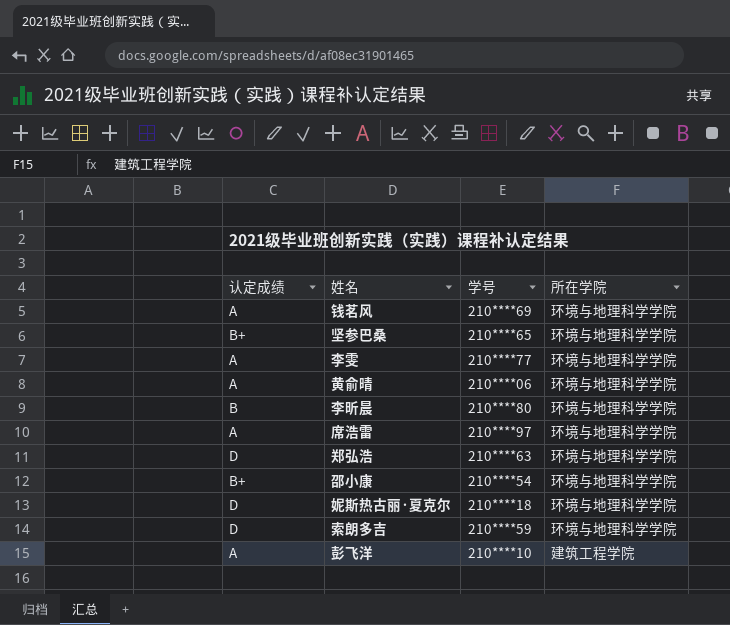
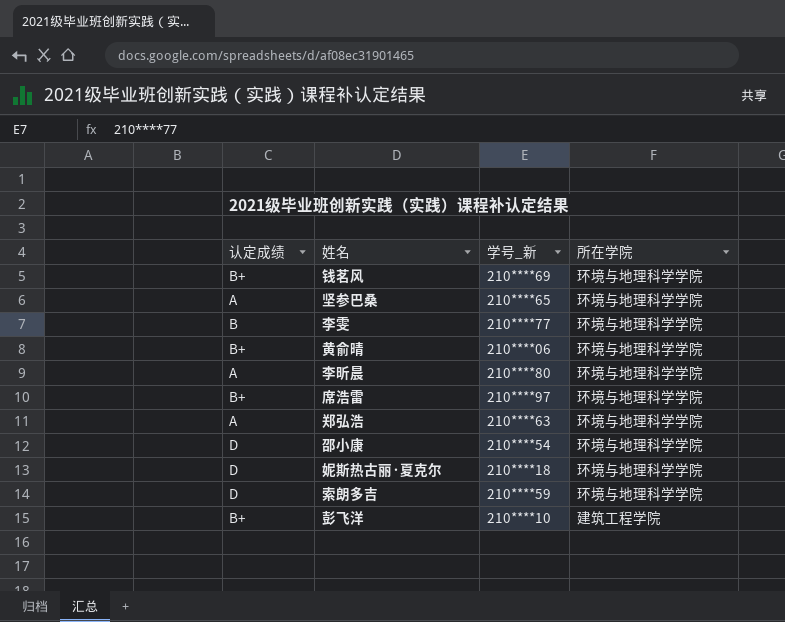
column name: 学号 -> 学号_新
钱茗风 | 认定成绩: A -> B+
坚参巴桑 | 认定成绩: B+ -> A
李雯 | 认定成绩: A -> B
黄俞晴 | 认定成绩: A -> B+
李昕晨 | 认定成绩: B -> A
席浩雷 | 认定成绩: A -> B+
郑弘浩 | 认定成绩: D -> A
邵小康 | 认定成绩: B+ -> D
彭飞洋 | 认定成绩: A -> B+

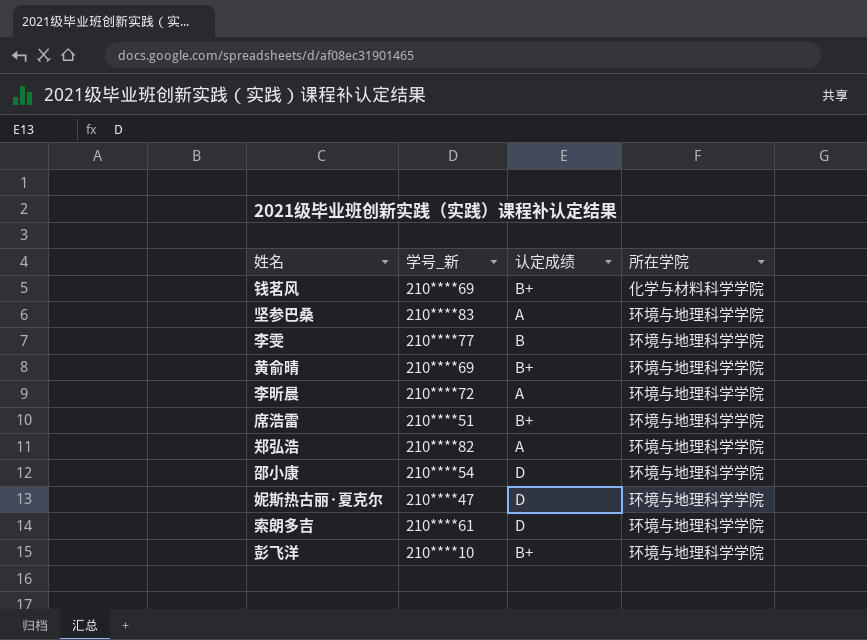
column 认定成绩 | position: 1 -> 3
钱茗风 | 所在学院: 环境与地理科学学院 -> 化学与材料科学学院
坚参巴桑 | 学号_新: 210****65 -> 210****83
黄俞晴 | 学号_新: 210****06 -> 210****69
李昕晨 | 学号_新: 210****80 -> 210****72
席浩雷 | 学号_新: 210****97 -> 210****51
郑弘浩 | 学号_新: 210****63 -> 210****82
妮斯热古丽·夏克尔 | 学号_新: 210****18 -> 210****47
索朗多吉 | 学号_新: 210****59 -> 210****61
彭飞洋 | 所在学院: 建筑工程学院 -> 环境与地理科学学院

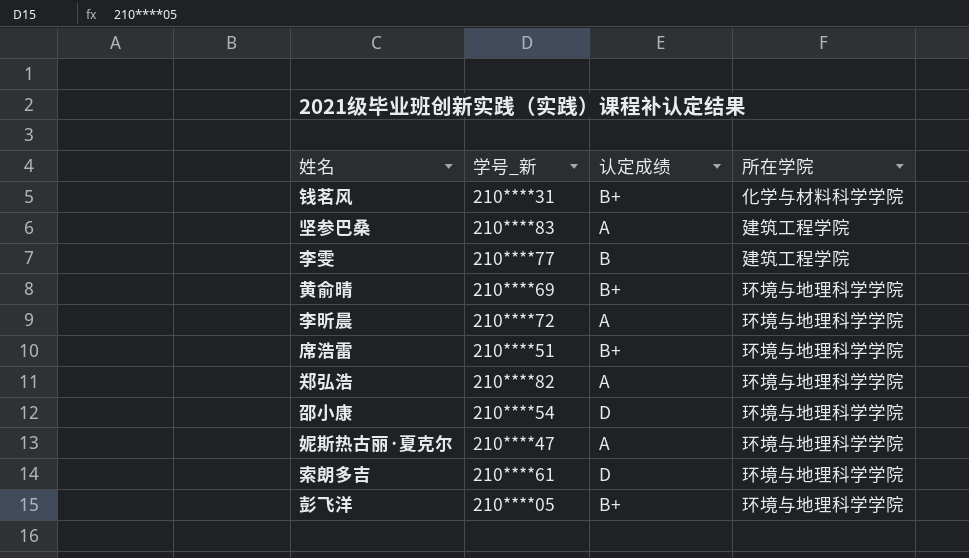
钱茗风 | 学号_新: 210****69 -> 210****31
坚参巴桑 | 所在学院: 环境与地理科学学院 -> 建筑工程学院
李雯 | 所在学院: 环境与地理科学学院 -> 建筑工程学院
妮斯热古丽·夏克尔 | 认定成绩: D -> A
彭飞洋 | 学号_新: 210****10 -> 210****05

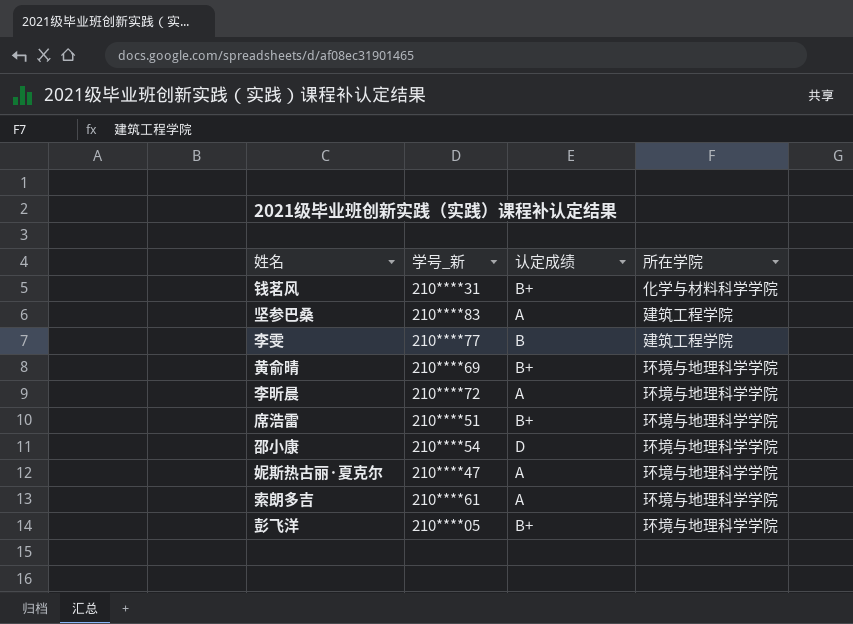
row 郑弘浩: 210****82 | A | 环境与地理科学学院 -> none
索朗多吉 | 认定成绩: D -> A

